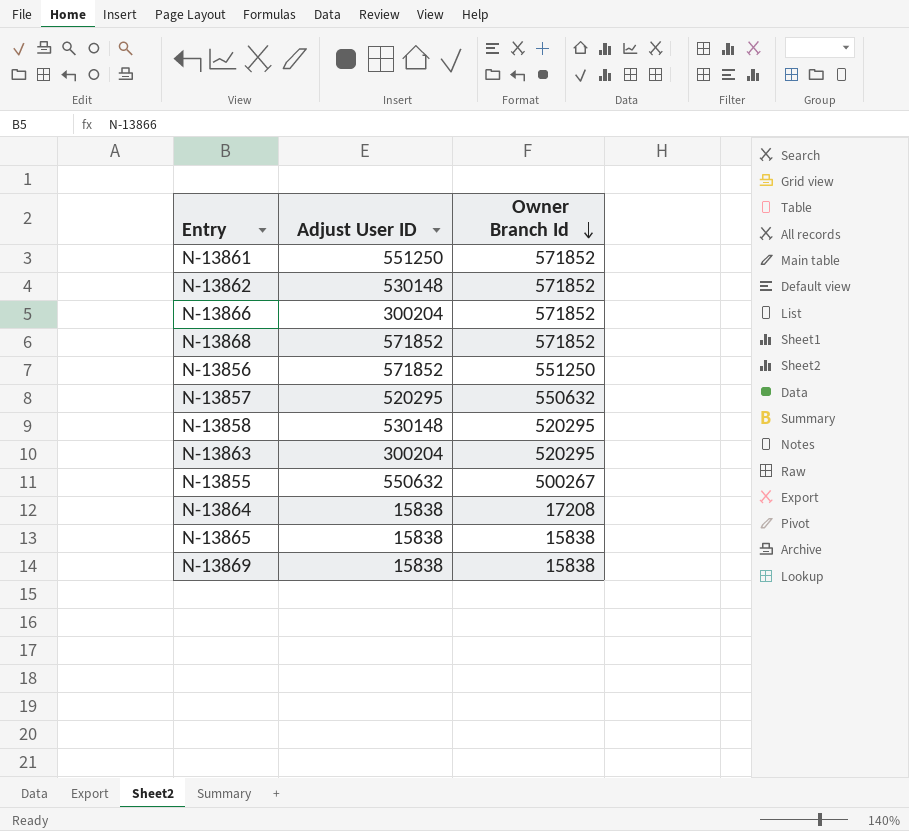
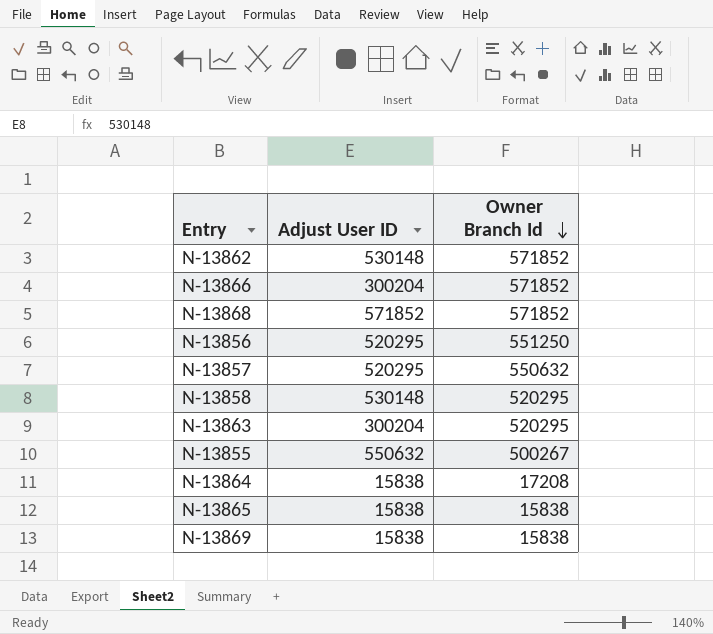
row N-13861: 551250 | 571852 -> none
N-13856 | Adjust User ID: 571852 -> 520295

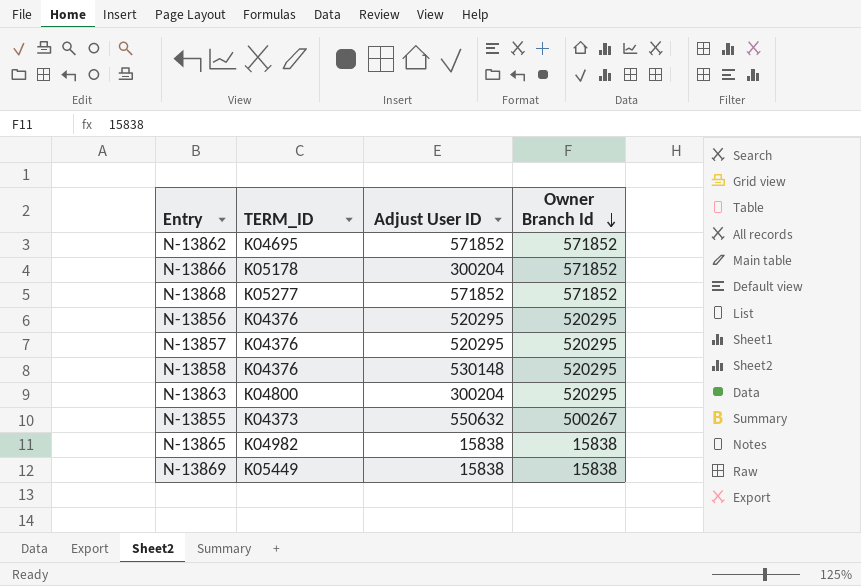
column TERM_ID | position: none -> 2
row N-13864: 15838 | 17208 -> none
N-13862 | Adjust User ID: 530148 -> 571852
N-13856 | Owner Branch Id: 551250 -> 520295
N-13857 | Owner Branch Id: 550632 -> 520295

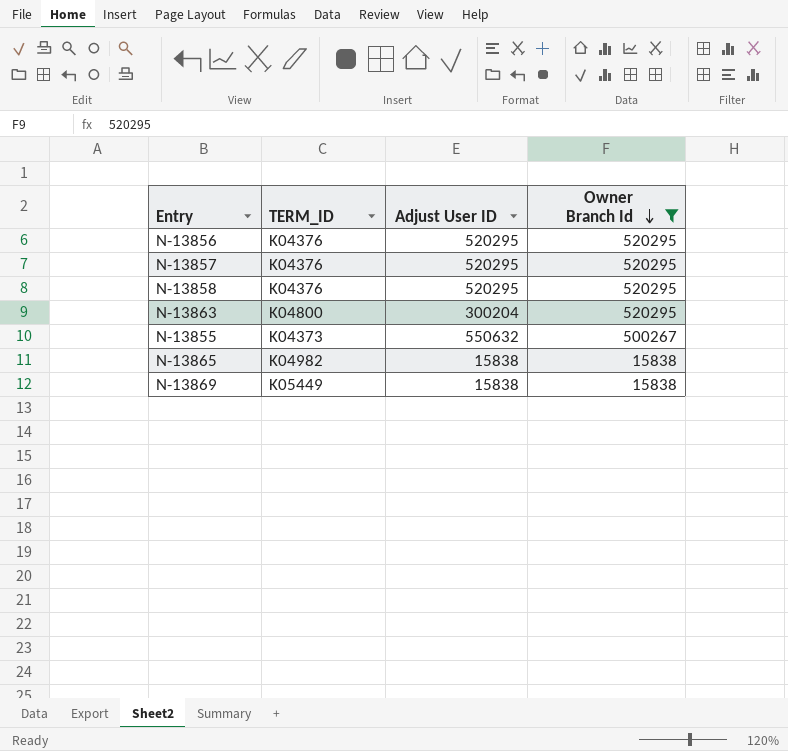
filter: none -> Owner Branch Id != 571852
N-13858 | Adjust User ID: 530148 -> 520295

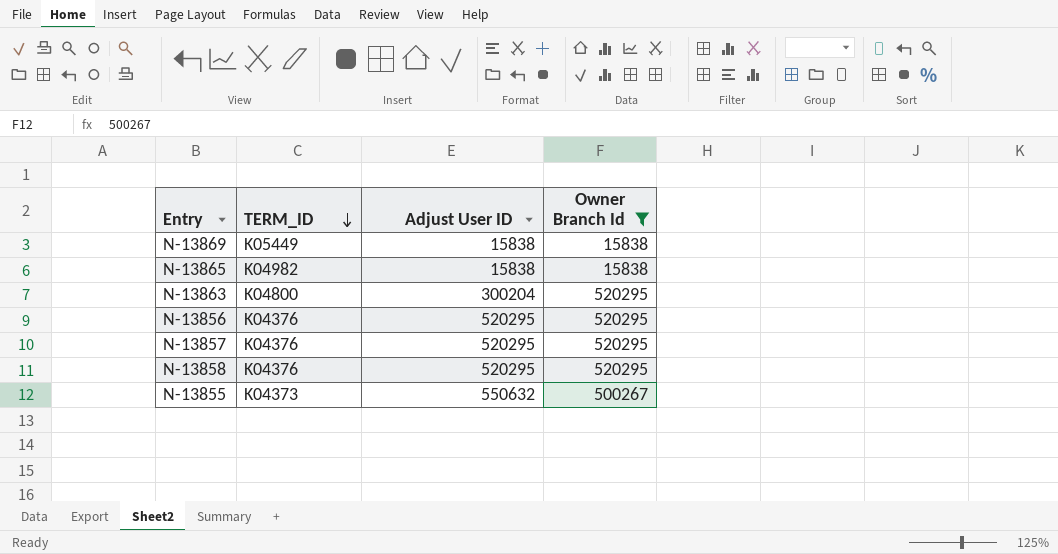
row order: Owner Branch Id descending -> TERM_ID descending

